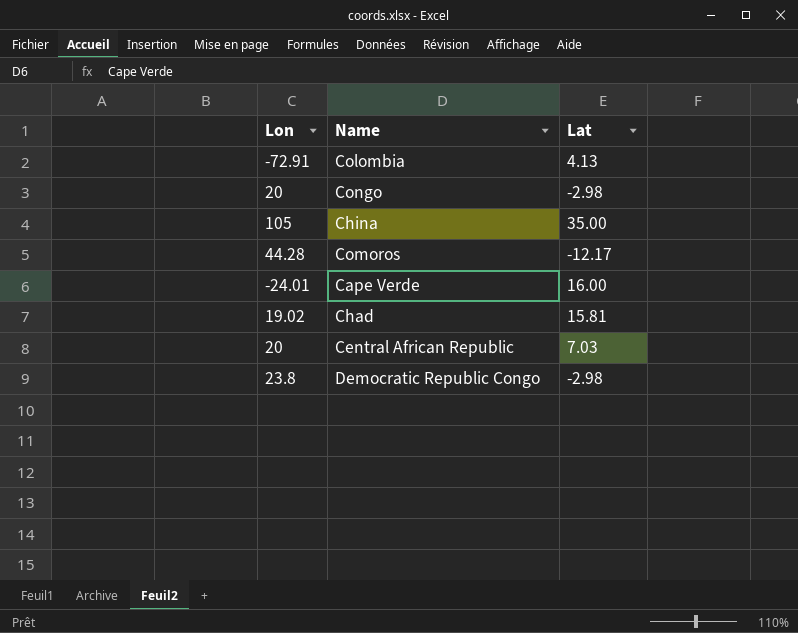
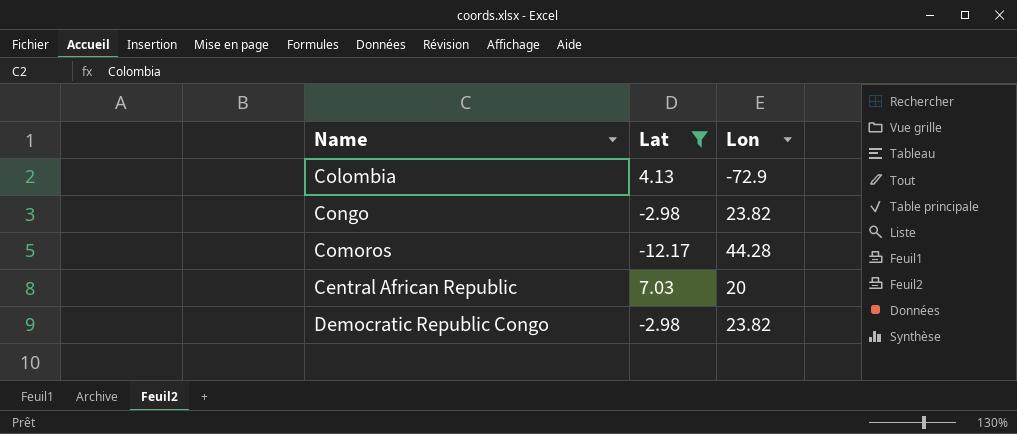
filter: none -> Lat <= 7.03
column Lon | position: 1 -> 3
Colombia | Lon: -72.91 -> -72.9
Congo | Lon: 20 -> 23.82
Democratic Republic Congo | Lon: 23.8 -> 23.82

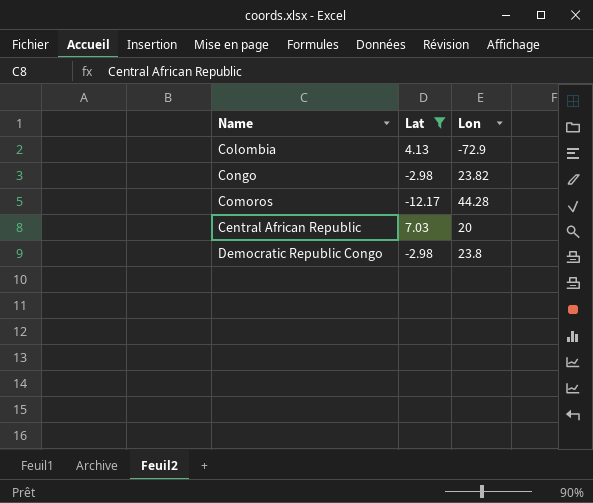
Democratic Republic Congo | Lon: 23.82 -> 23.8

